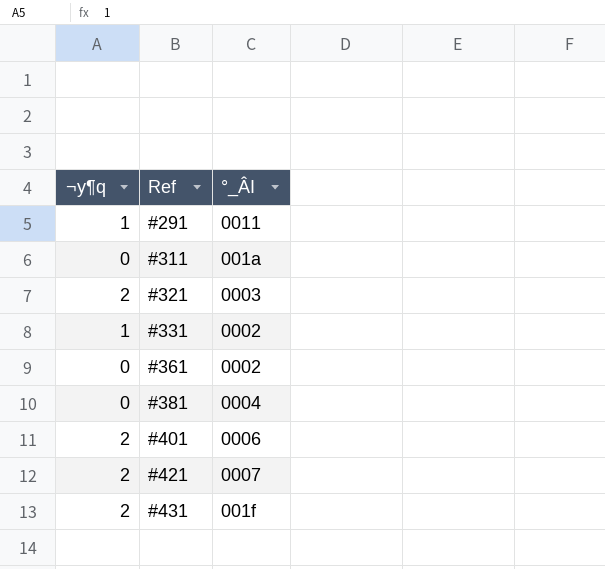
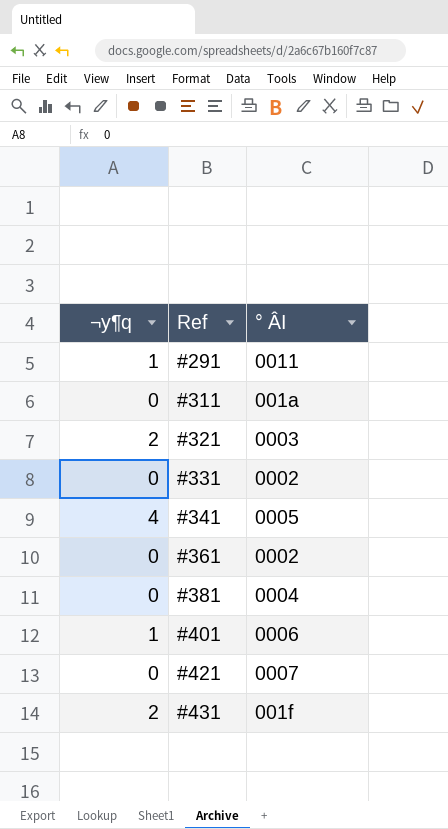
column name: °_ÂI -> ° ÂI
#331 | ¬y¶q: 1 -> 0
row #341: none -> 4 | 0005
#401 | ¬y¶q: 2 -> 1
#421 | ¬y¶q: 2 -> 0

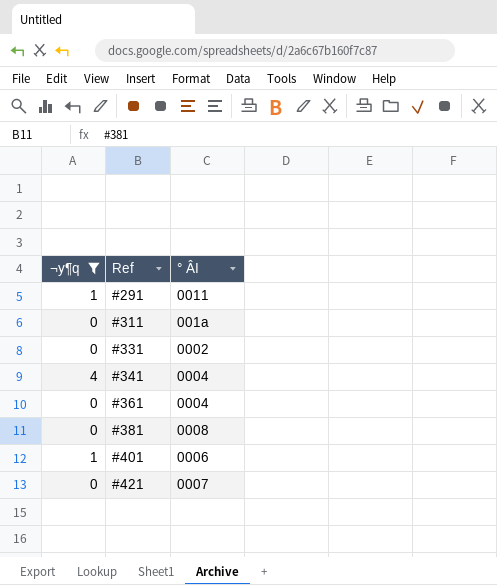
filter: none -> ¬y¶q != 2
#341 | ° ÂI: 0005 -> 0004
#361 | ° ÂI: 0002 -> 0004
#381 | ° ÂI: 0004 -> 0008

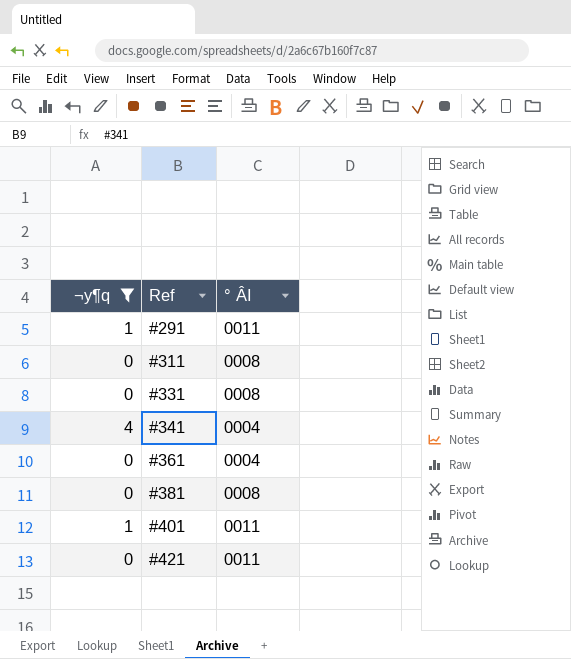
#311 | ° ÂI: 001a -> 0008
#331 | ° ÂI: 0002 -> 0008
#401 | ° ÂI: 0006 -> 0011
#421 | ° ÂI: 0007 -> 0011

